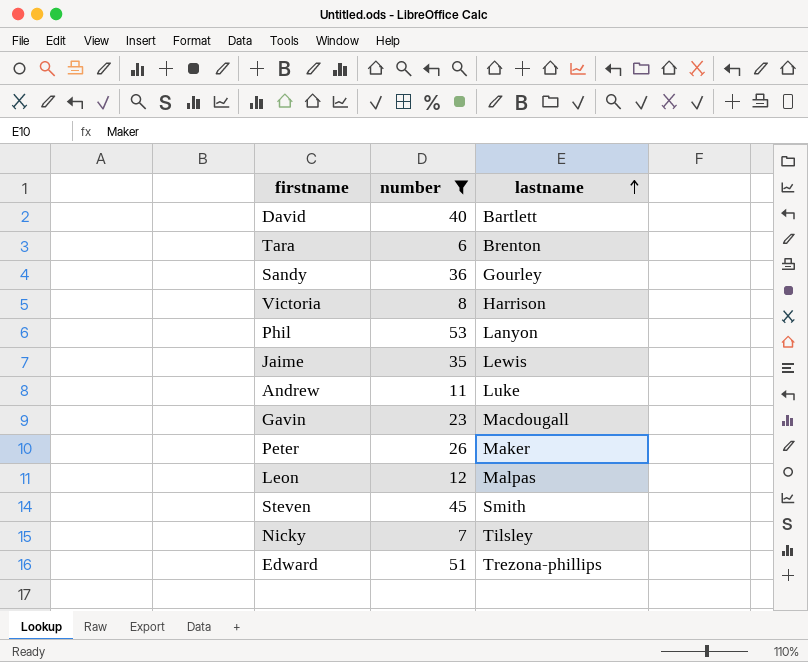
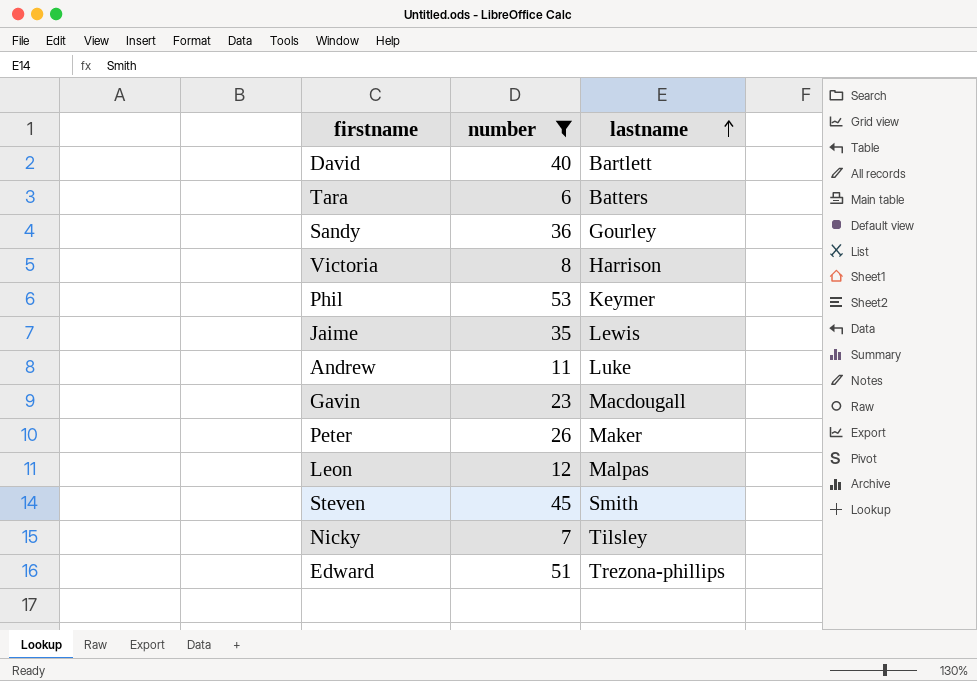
Tara | lastname: Brenton -> Batters
Phil | lastname: Lanyon -> Keymer

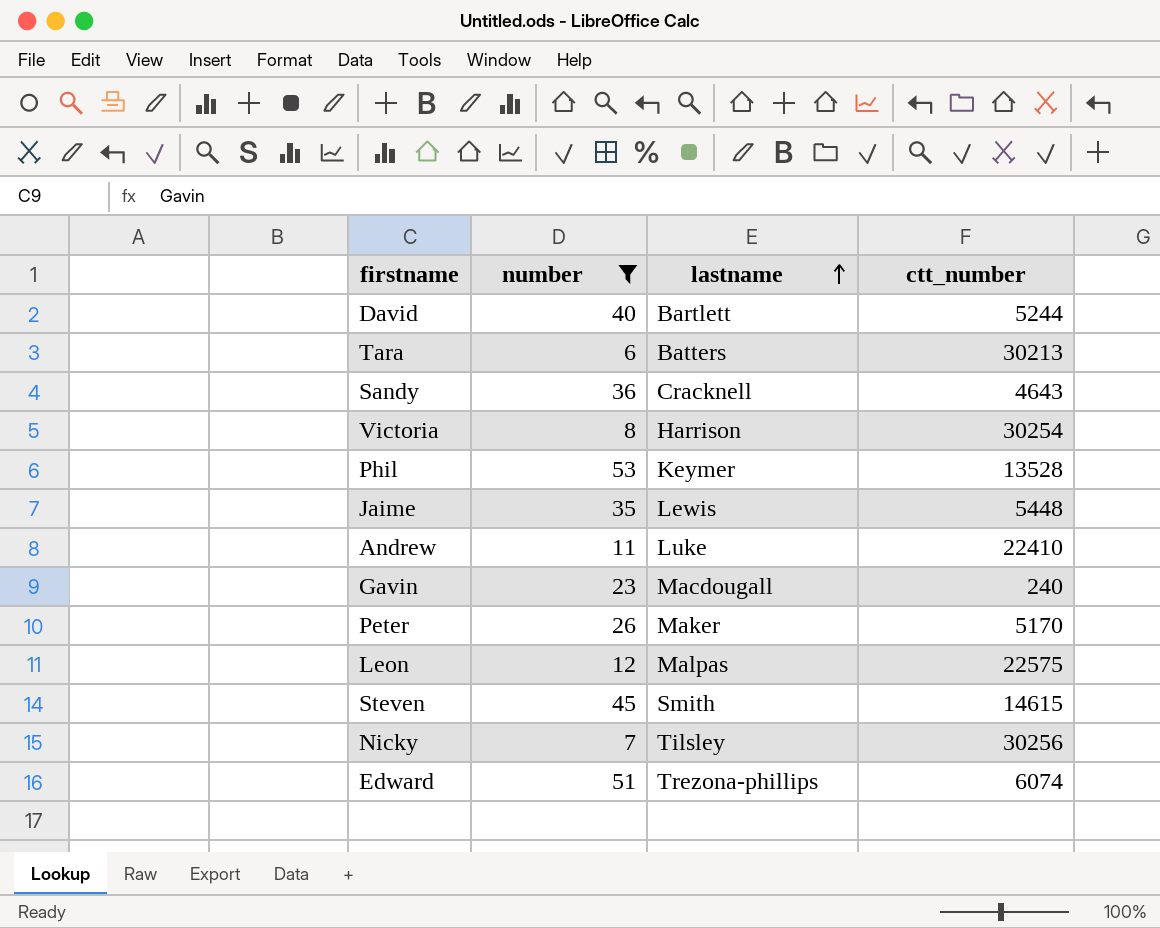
column ctt_number | position: none -> 4
Sandy | lastname: Gourley -> Cracknell

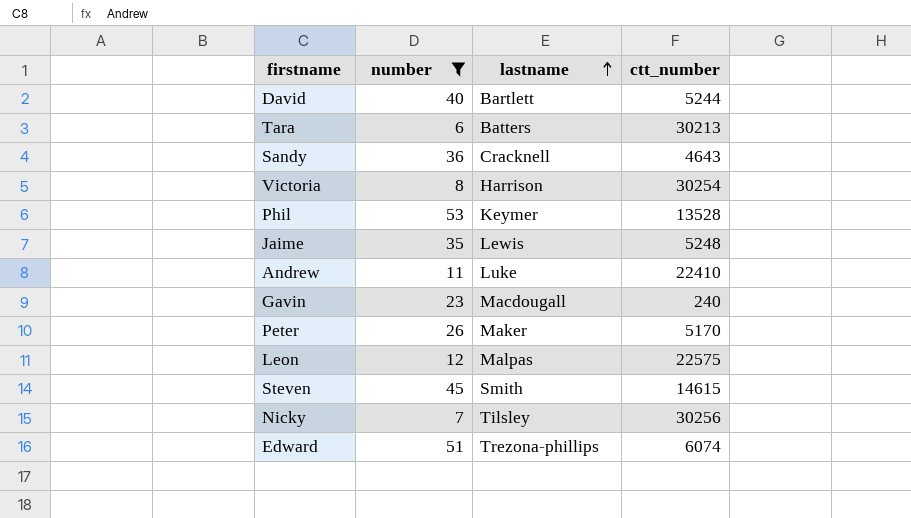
Jaime | ctt_number: 5448 -> 5248

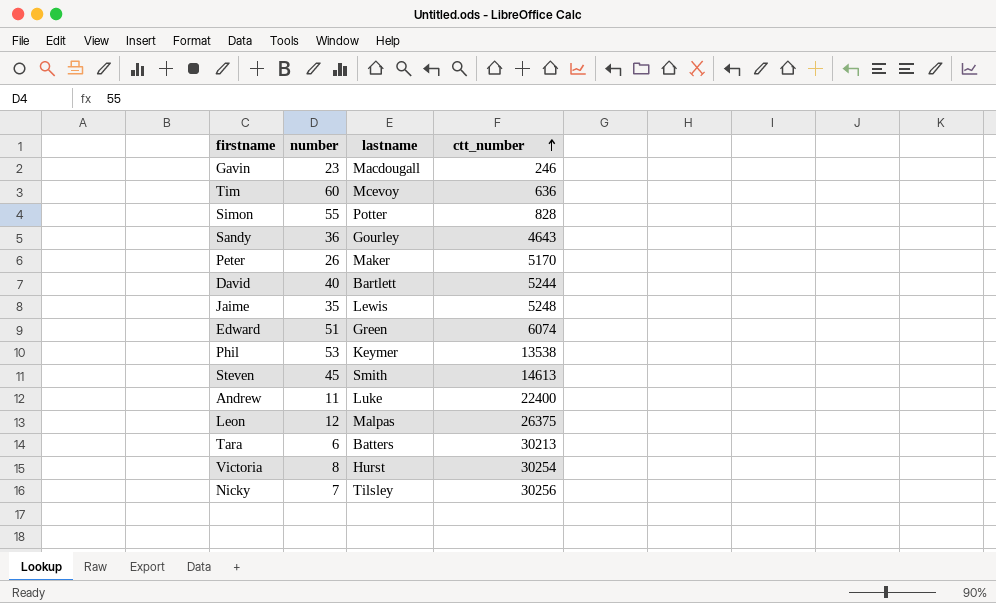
filter: number <= 53 -> none
row order: lastname ascending -> ctt_number ascending
Gavin | ctt_number: 240 -> 246
Sandy | lastname: Cracknell -> Gourley
Edward | lastname: Trezona-phillips -> Green
Phil | ctt_number: 13528 -> 13538
Steven | ctt_number: 14615 -> 14613
Andrew | ctt_number: 22410 -> 22400
Leon | ctt_number: 22575 -> 26375
Victoria | lastname: Harrison -> Hurst

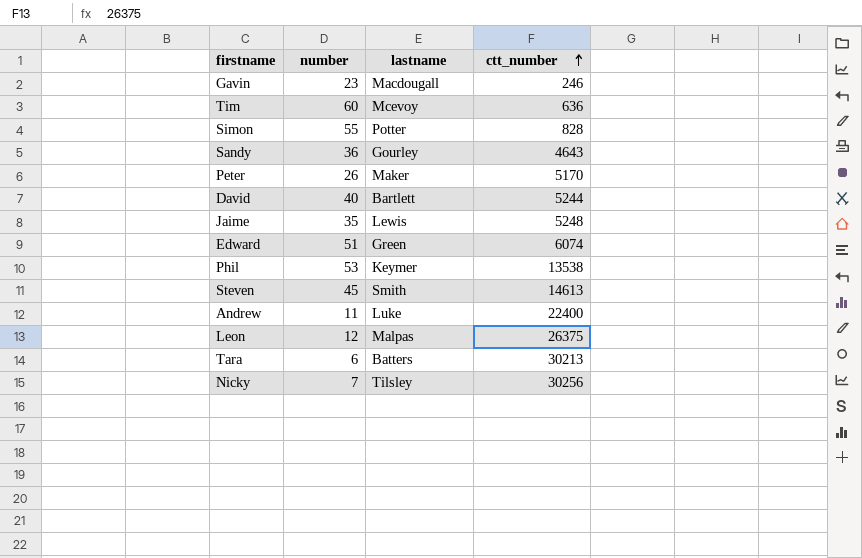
row Victoria: 8 | Hurst | 30254 -> none

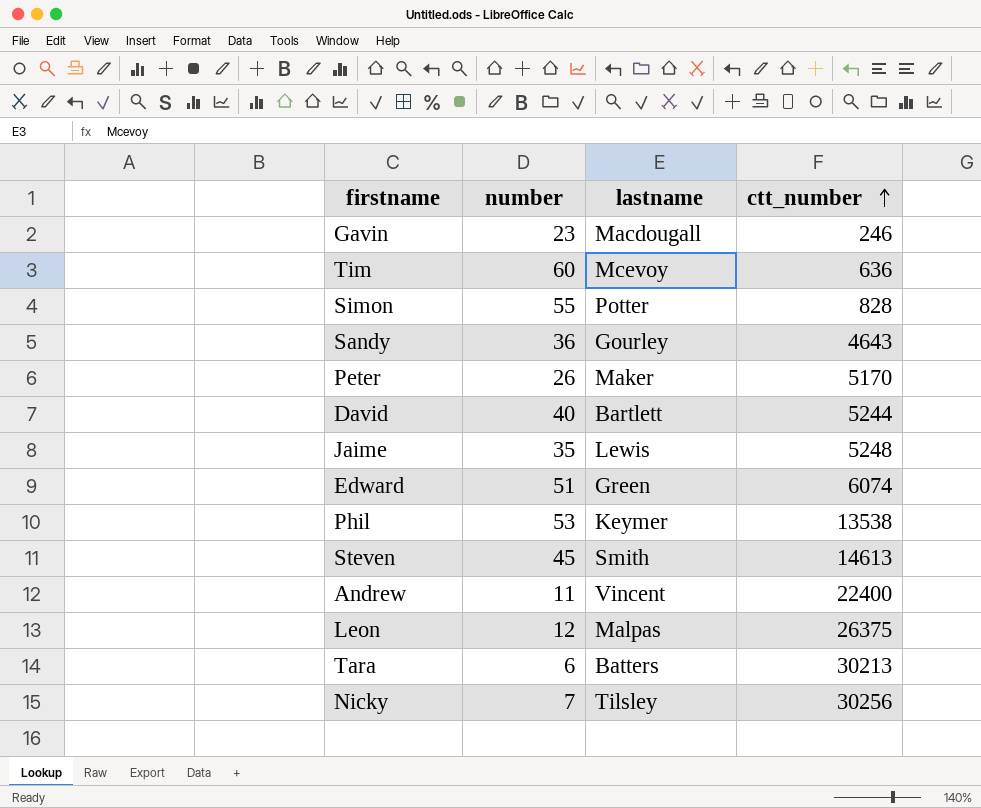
Andrew | lastname: Luke -> Vincent

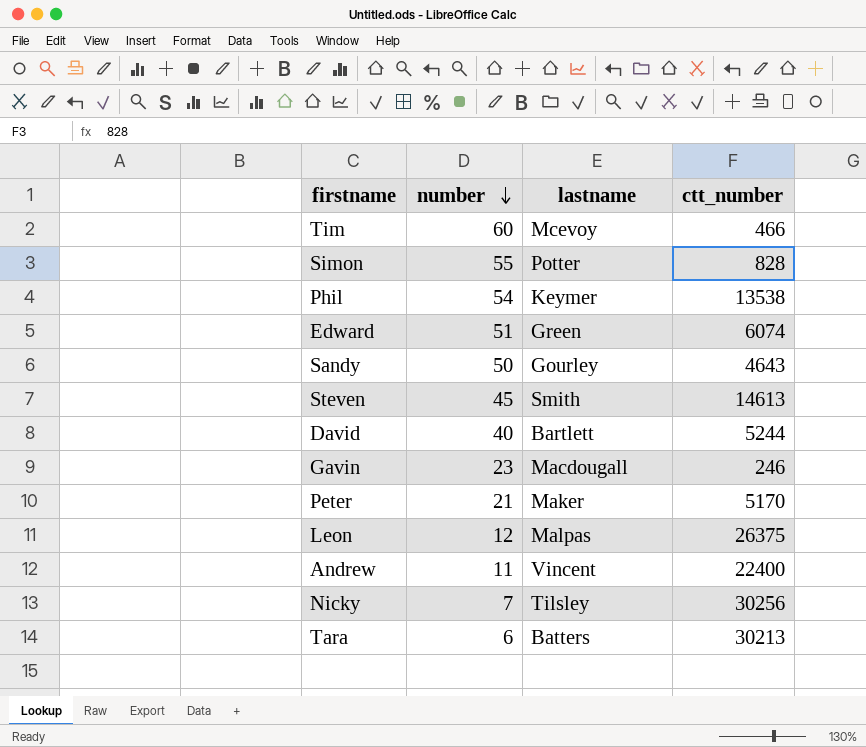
row order: ctt_number ascending -> number descending
row Jaime: 35 | Lewis | 5248 -> none
Tim | ctt_number: 636 -> 466
Phil | number: 53 -> 54
Sandy | number: 36 -> 50
Peter | number: 26 -> 21

